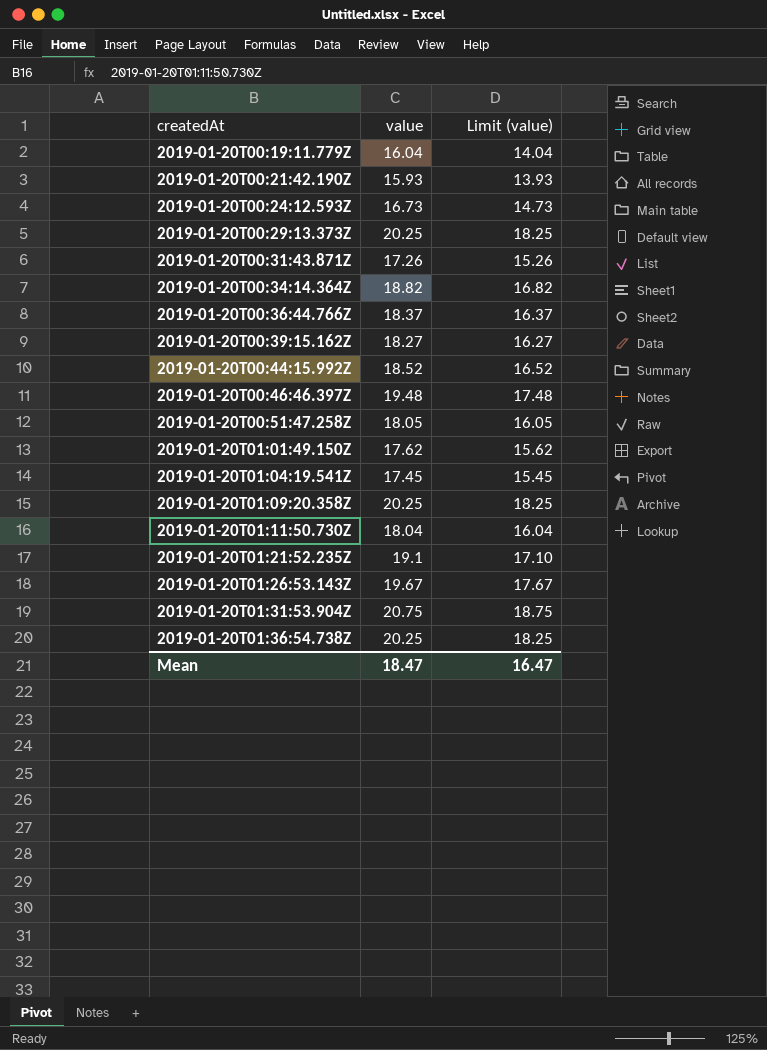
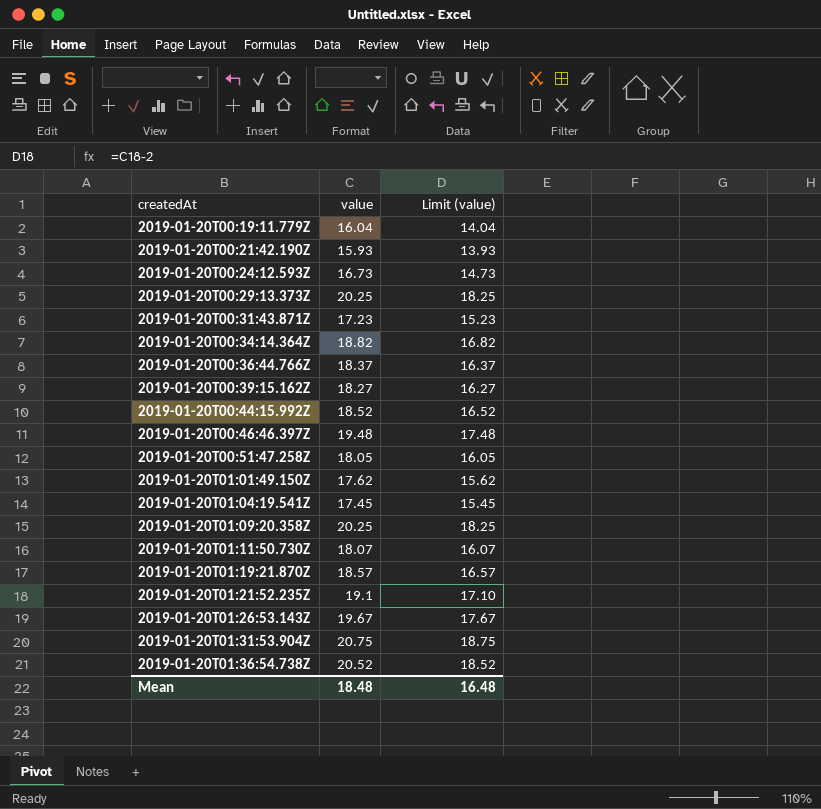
2019-01-20T00:31:43.871Z | value: 17.26 -> 17.23
2019-01-20T00:31:43.871Z | Limit (value): 15.26 -> 15.23
2019-01-20T01:11:50.730Z | value: 18.04 -> 18.07
2019-01-20T01:11:50.730Z | Limit (value): 16.04 -> 16.07
row 2019-01-20T01:19:21.870Z: none -> 18.57 | 16.57
2019-01-20T01:36:54.738Z | value: 20.25 -> 20.52
2019-01-20T01:36:54.738Z | Limit (value): 18.25 -> 18.52
Mean | value: 18.47 -> 18.48
Mean | Limit (value): 16.47 -> 16.48

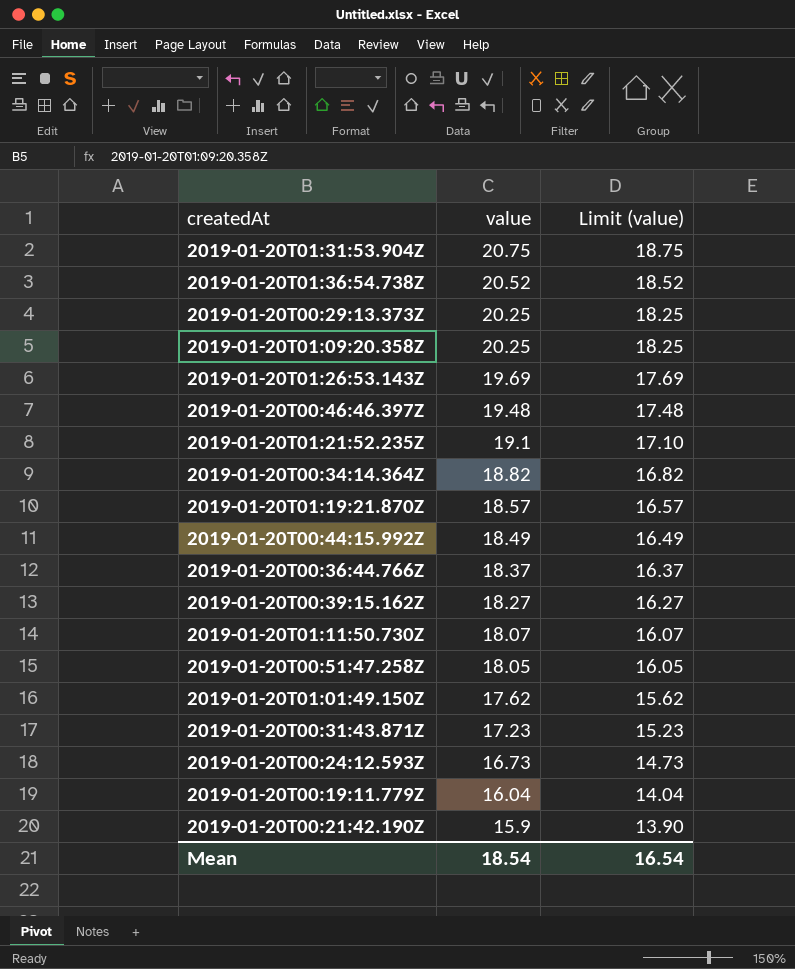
row order: createdAt ascending -> value descending
row 2019-01-20T01:04:19.541Z: 17.45 | 15.45 -> none
2019-01-20T01:26:53.143Z | value: 19.67 -> 19.69
2019-01-20T01:26:53.143Z | Limit (value): 17.67 -> 17.69
2019-01-20T00:44:15.992Z | value: 18.52 -> 18.49
2019-01-20T00:44:15.992Z | Limit (value): 16.52 -> 16.49
2019-01-20T00:21:42.190Z | value: 15.93 -> 15.9
2019-01-20T00:21:42.190Z | Limit (value): 13.93 -> 13.90
Mean | value: 18.48 -> 18.54
Mean | Limit (value): 16.48 -> 16.54

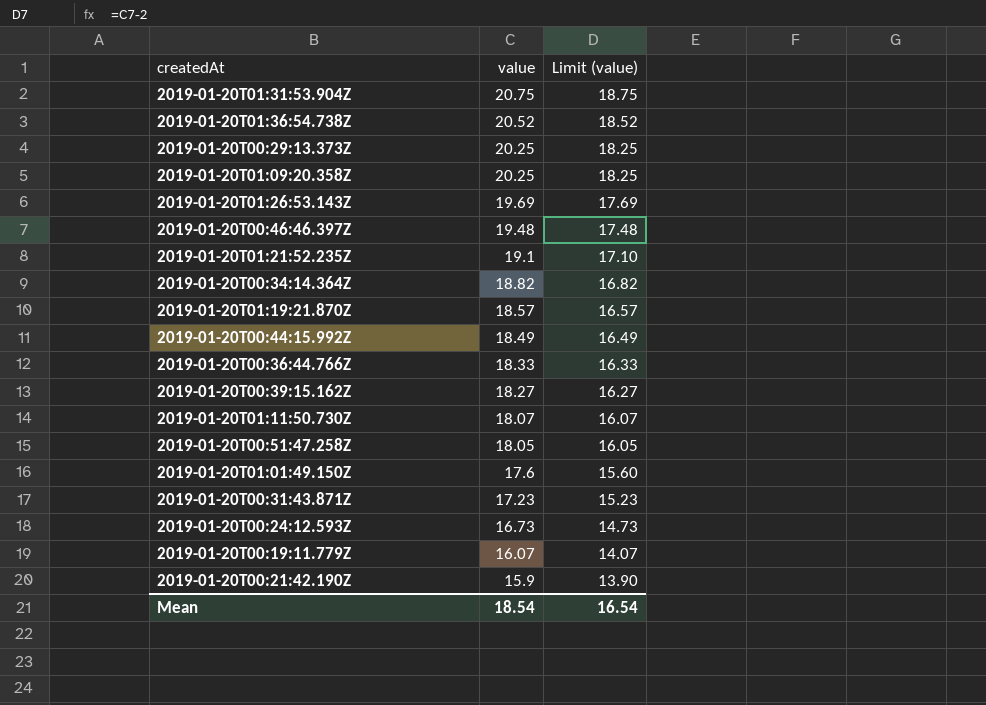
2019-01-20T00:36:44.766Z | value: 18.37 -> 18.33
2019-01-20T00:36:44.766Z | Limit (value): 16.37 -> 16.33
2019-01-20T01:01:49.150Z | value: 17.62 -> 17.6
2019-01-20T01:01:49.150Z | Limit (value): 15.62 -> 15.60
2019-01-20T00:19:11.779Z | value: 16.04 -> 16.07
2019-01-20T00:19:11.779Z | Limit (value): 14.04 -> 14.07

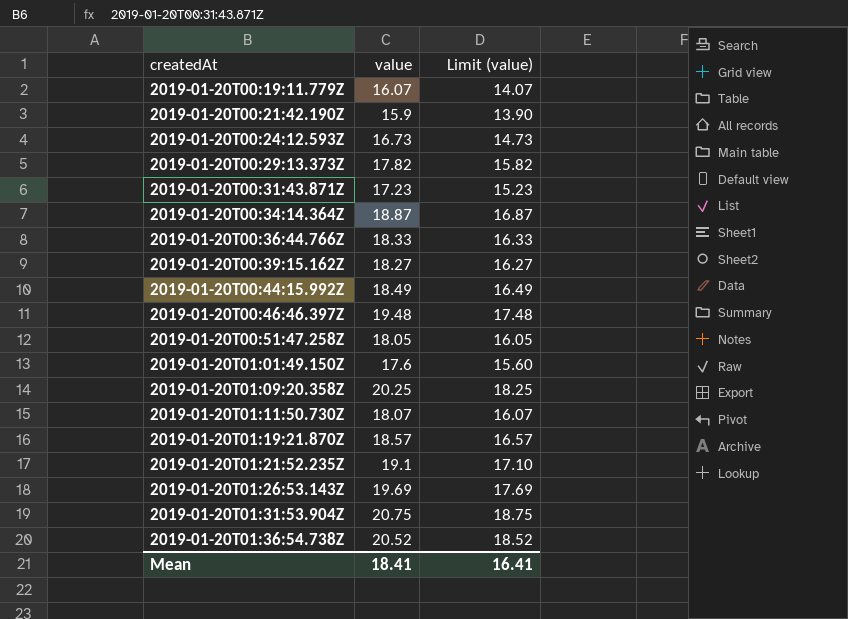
row order: value descending -> createdAt ascending
2019-01-20T00:29:13.373Z | value: 20.25 -> 17.82
2019-01-20T00:29:13.373Z | Limit (value): 18.25 -> 15.82
2019-01-20T00:34:14.364Z | value: 18.82 -> 18.87
2019-01-20T00:34:14.364Z | Limit (value): 16.82 -> 16.87
Mean | value: 18.54 -> 18.41
Mean | Limit (value): 16.54 -> 16.41

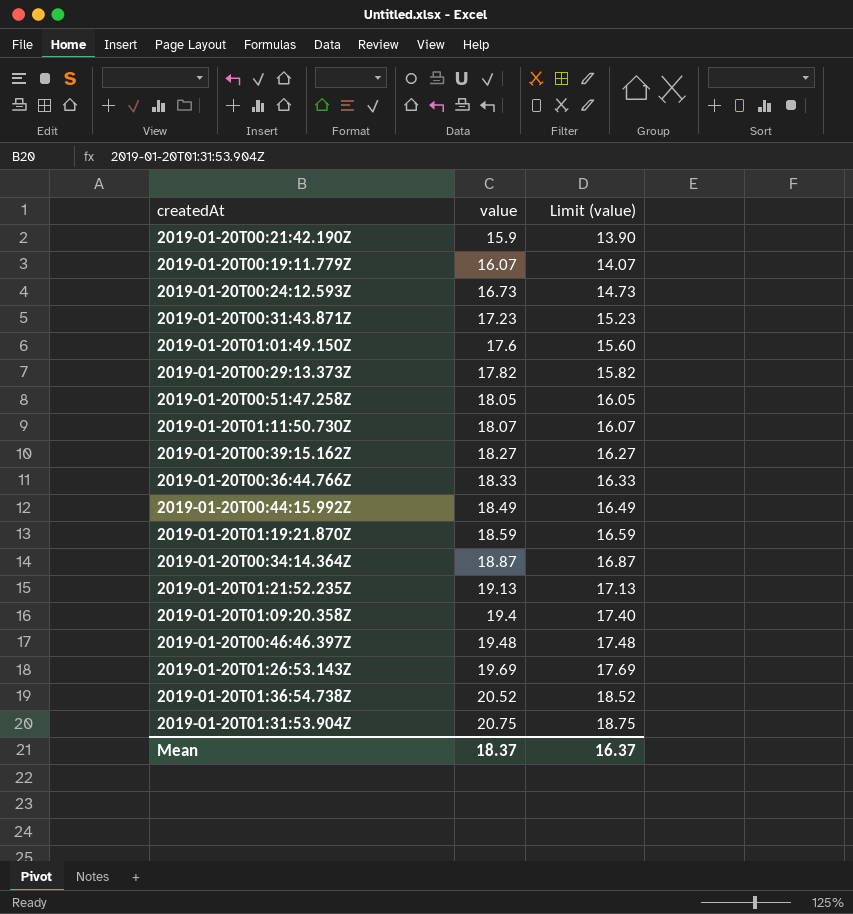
row order: createdAt ascending -> value ascending
2019-01-20T01:19:21.870Z | value: 18.57 -> 18.59
2019-01-20T01:19:21.870Z | Limit (value): 16.57 -> 16.59
2019-01-20T01:21:52.235Z | value: 19.1 -> 19.13
2019-01-20T01:21:52.235Z | Limit (value): 17.10 -> 17.13
2019-01-20T01:09:20.358Z | value: 20.25 -> 19.4
2019-01-20T01:09:20.358Z | Limit (value): 18.25 -> 17.40
Mean | value: 18.41 -> 18.37
Mean | Limit (value): 16.41 -> 16.37

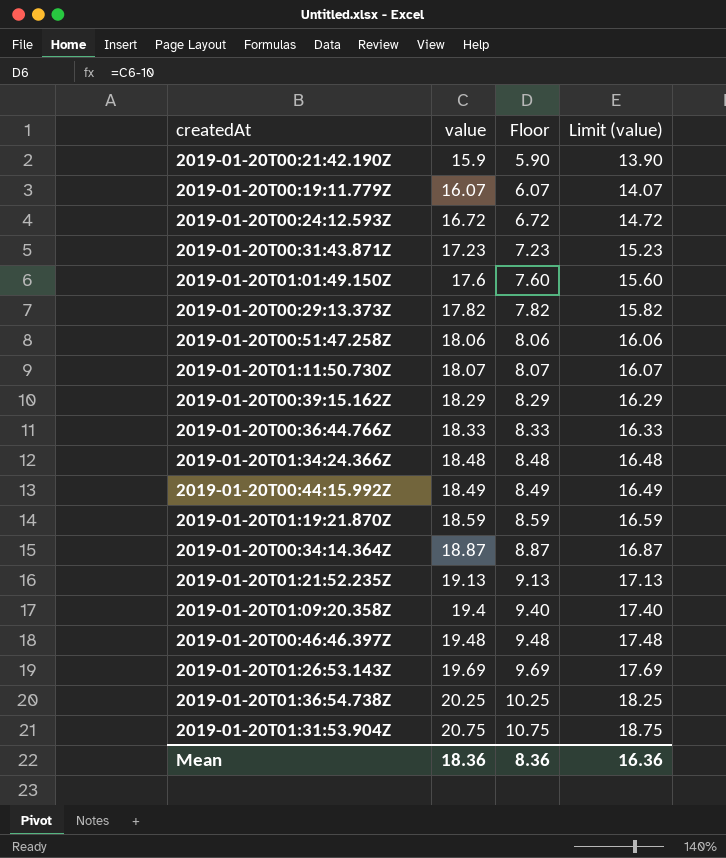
column Floor | formula: none -> [value] - 10
2019-01-20T00:24:12.593Z | value: 16.73 -> 16.72
2019-01-20T00:24:12.593Z | Limit (value): 14.73 -> 14.72
2019-01-20T00:51:47.258Z | value: 18.05 -> 18.06
2019-01-20T00:51:47.258Z | Limit (value): 16.05 -> 16.06
2019-01-20T00:39:15.162Z | value: 18.27 -> 18.29
2019-01-20T00:39:15.162Z | Limit (value): 16.27 -> 16.29
row 2019-01-20T01:34:24.366Z: none -> 18.48 | 8.48 | 16.48
2019-01-20T01:36:54.738Z | value: 20.52 -> 20.25
2019-01-20T01:36:54.738Z | Limit (value): 18.52 -> 18.25
Mean | value: 18.37 -> 18.36
Mean | Limit (value): 16.37 -> 16.36

